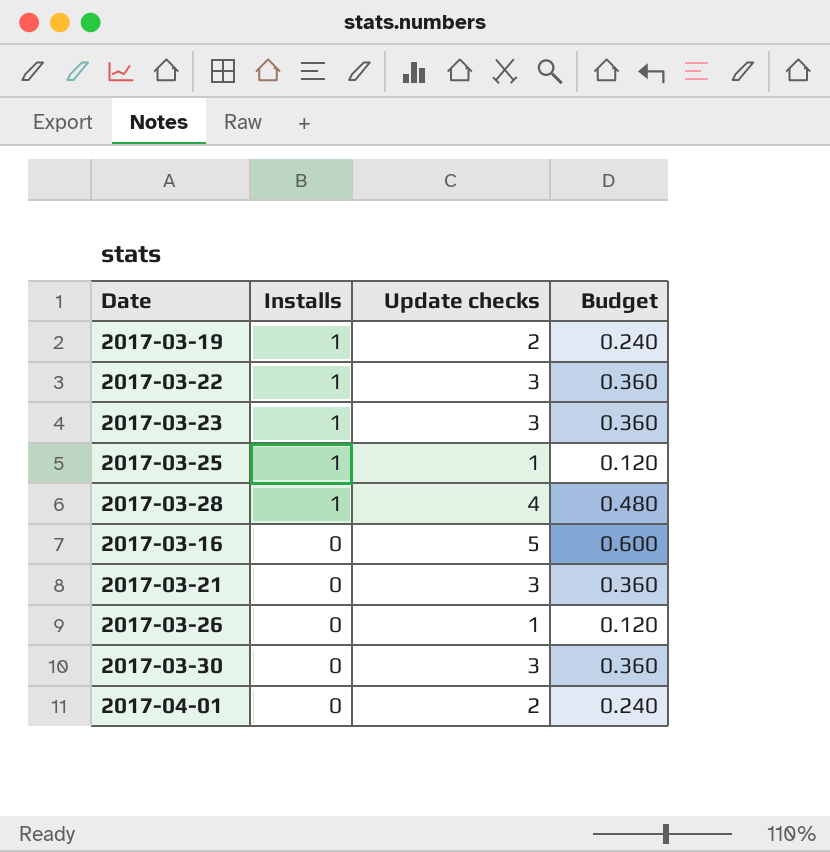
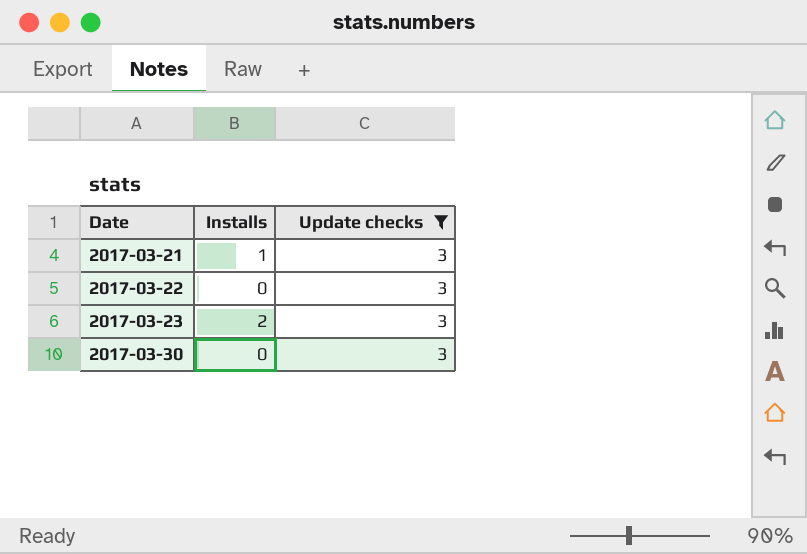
filter: none -> Update checks = 3
row order: Installs descending -> Date ascending
column Budget | formula: [Update checks] * 0.12 -> none
2017-03-21 | Installs: 0 -> 1
2017-03-22 | Installs: 1 -> 0
2017-03-23 | Installs: 1 -> 2

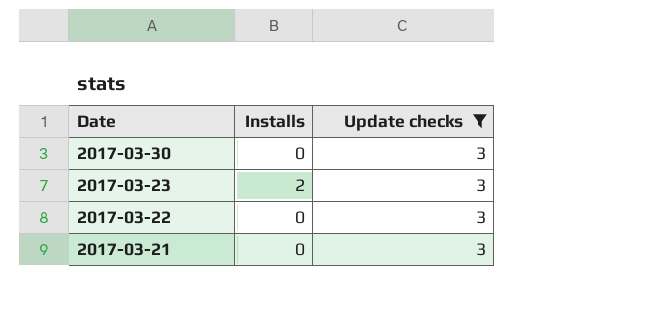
row order: Date ascending -> Date descending
2017-03-21 | Installs: 1 -> 0

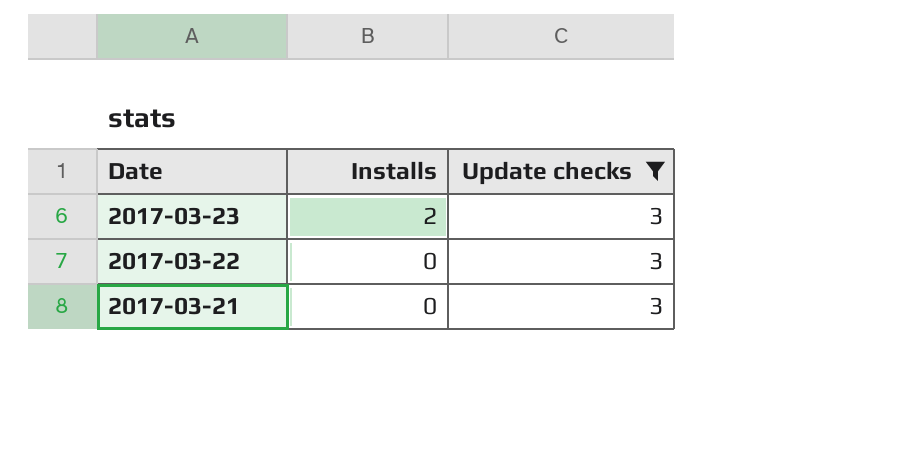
row 2017-03-30: 0 | 3 -> none

